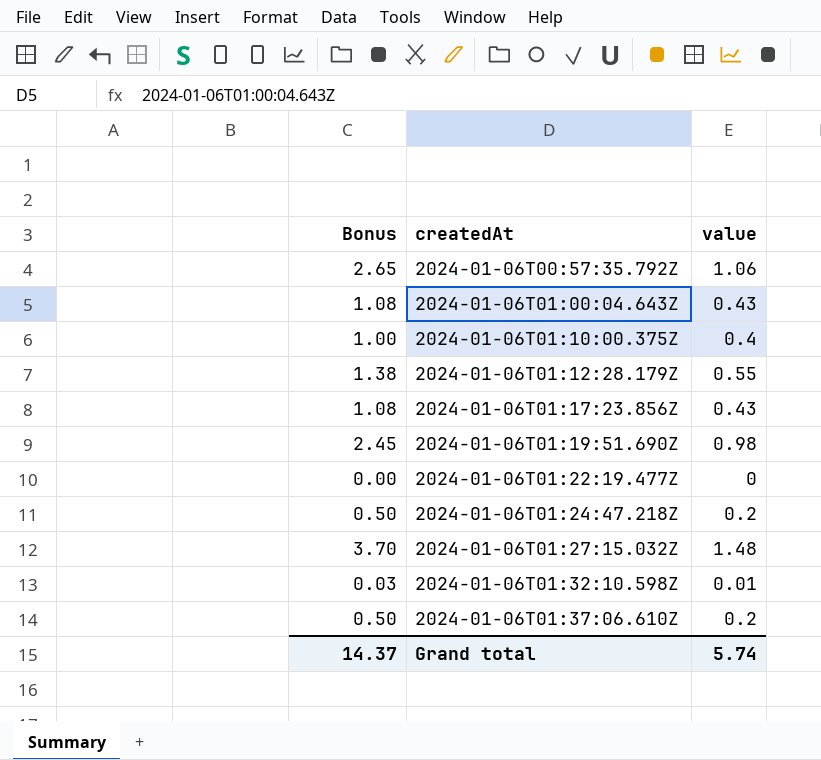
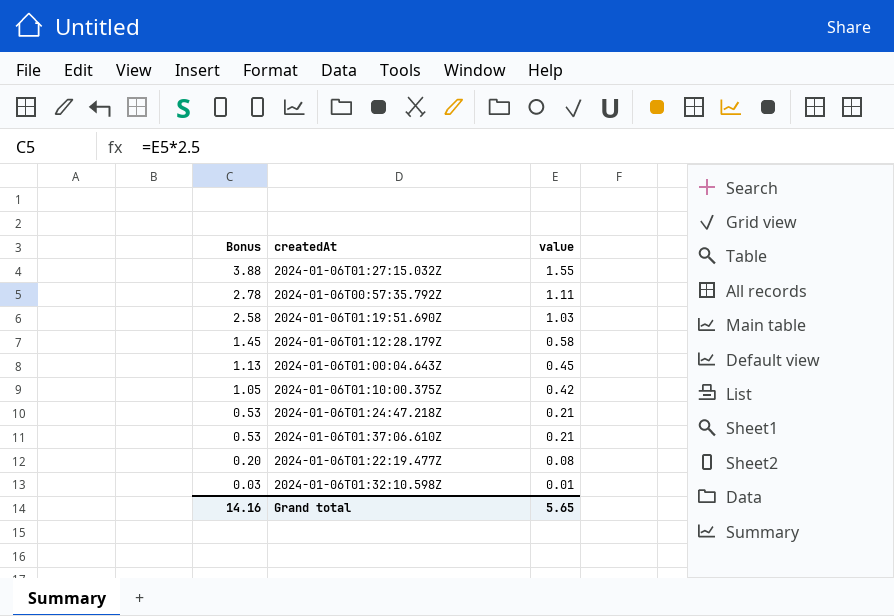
row order: createdAt ascending -> Bonus descending
row 2024-01-06T01:17:23.856Z: 1.08 | 0.43 -> none
2024-01-06T01:27:15.032Z | Bonus: 3.70 -> 3.88
2024-01-06T01:27:15.032Z | value: 1.48 -> 1.55
2024-01-06T00:57:35.792Z | Bonus: 2.65 -> 2.78
2024-01-06T00:57:35.792Z | value: 1.06 -> 1.11
2024-01-06T01:19:51.690Z | Bonus: 2.45 -> 2.58
2024-01-06T01:19:51.690Z | value: 0.98 -> 1.03
2024-01-06T01:12:28.179Z | Bonus: 1.38 -> 1.45
2024-01-06T01:12:28.179Z | value: 0.55 -> 0.58
2024-01-06T01:00:04.643Z | Bonus: 1.08 -> 1.13
2024-01-06T01:00:04.643Z | value: 0.43 -> 0.45
2024-01-06T01:10:00.375Z | Bonus: 1.00 -> 1.05
2024-01-06T01:10:00.375Z | value: 0.4 -> 0.42
2024-01-06T01:24:47.218Z | Bonus: 0.50 -> 0.53
2024-01-06T01:24:47.218Z | value: 0.2 -> 0.21
2024-01-06T01:37:06.610Z | Bonus: 0.50 -> 0.53
2024-01-06T01:37:06.610Z | value: 0.2 -> 0.21
2024-01-06T01:22:19.477Z | Bonus: 0.00 -> 0.20
2024-01-06T01:22:19.477Z | value: 0 -> 0.08
Grand total | Bonus: 14.37 -> 14.16
Grand total | value: 5.74 -> 5.65

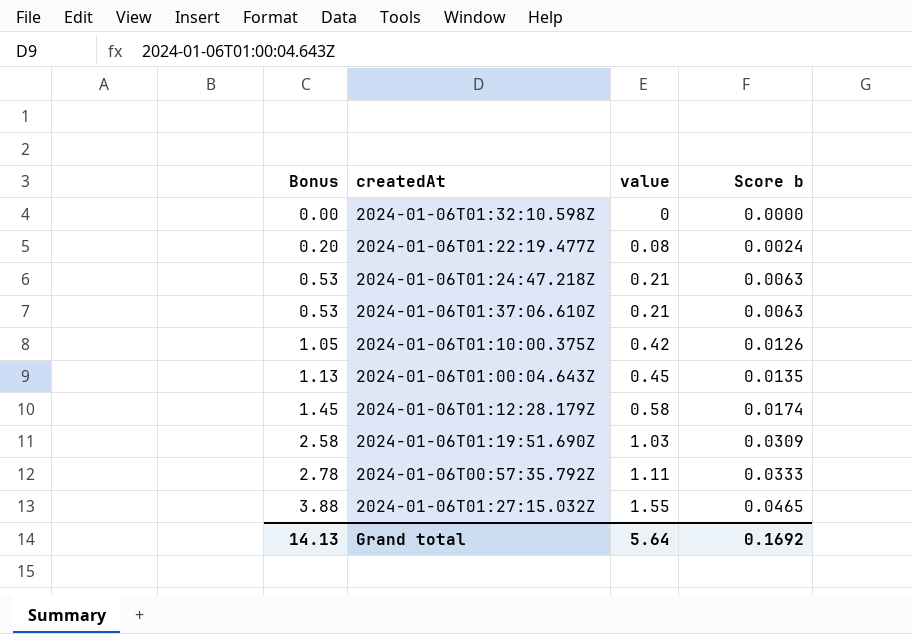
row order: Bonus descending -> Bonus ascending
column Score b | formula: none -> [value] * 0.03
2024-01-06T01:32:10.598Z | Bonus: 0.03 -> 0.00
2024-01-06T01:32:10.598Z | value: 0.01 -> 0
Grand total | Bonus: 14.16 -> 14.13
Grand total | value: 5.65 -> 5.64

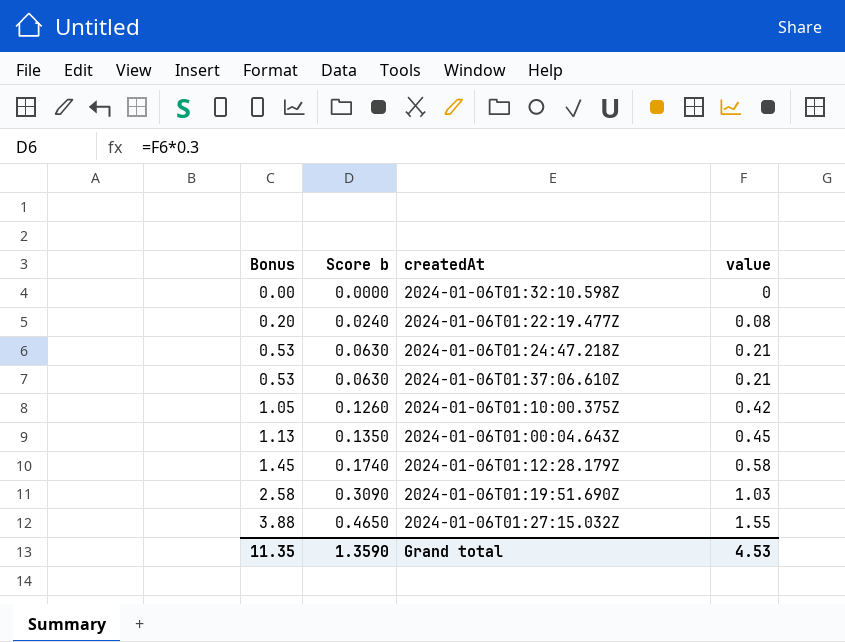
column Score b | formula: [value] * 0.03 -> [value] * 0.3
column Score b | position: 4 -> 2
row 2024-01-06T00:57:35.792Z: 2.78 | 1.11 | 0.0333 -> none
Grand total | Bonus: 14.13 -> 11.35
Grand total | Score b: 0.1692 -> 1.3590
Grand total | value: 5.64 -> 4.53

